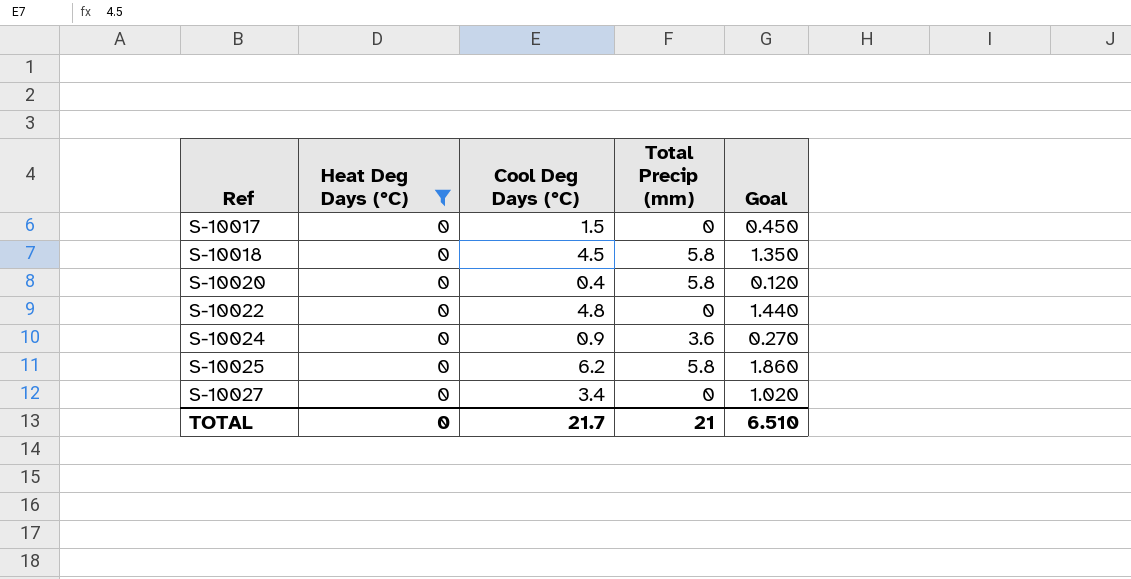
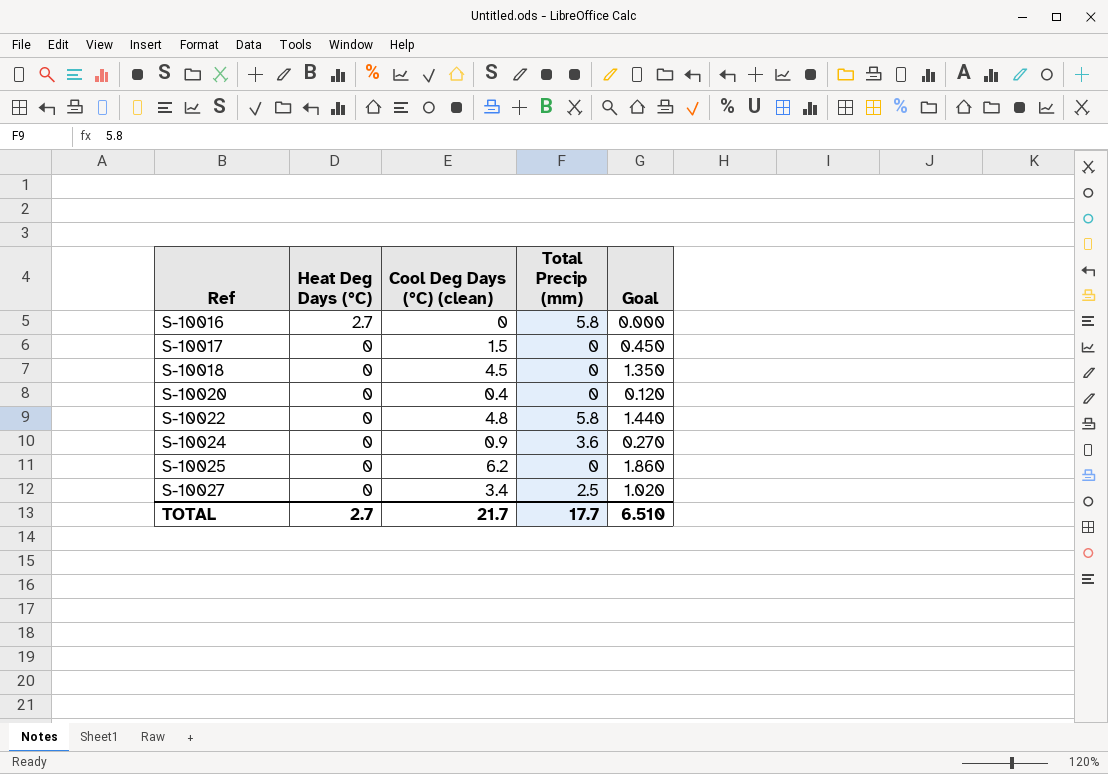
filter: Heat Deg Days (°C) = 0 -> none
column name: Cool Deg Days (°C) -> Cool Deg Days (°C) (clean)
S-10018 | Total Precip (mm): 5.8 -> 0
S-10020 | Total Precip (mm): 5.8 -> 0
S-10022 | Total Precip (mm): 0 -> 5.8
S-10025 | Total Precip (mm): 5.8 -> 0
S-10027 | Total Precip (mm): 0 -> 2.5
TOTAL | Heat Deg Days (°C): 0 -> 2.7
TOTAL | Total Precip (mm): 21 -> 17.7

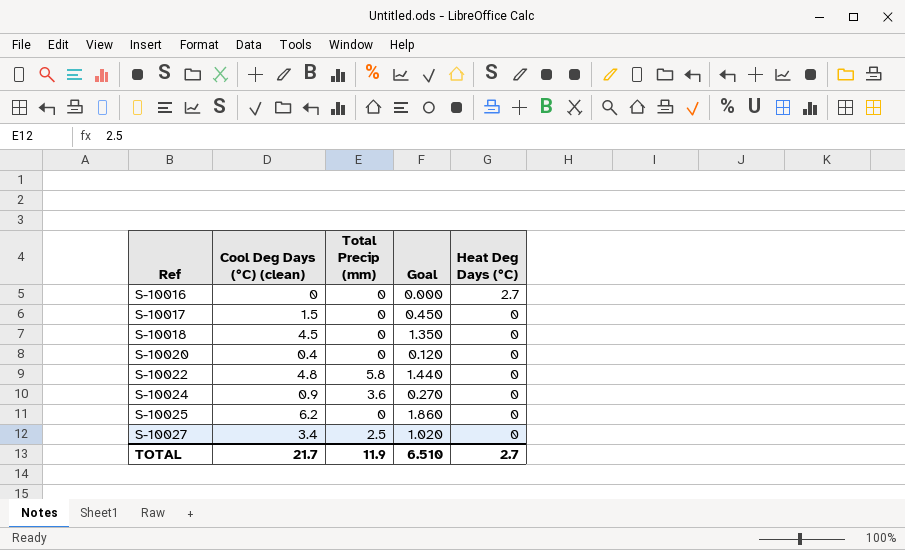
column Heat Deg Days (°C) | position: 2 -> 5
S-10016 | Total Precip (mm): 5.8 -> 0
TOTAL | Total Precip (mm): 17.7 -> 11.9

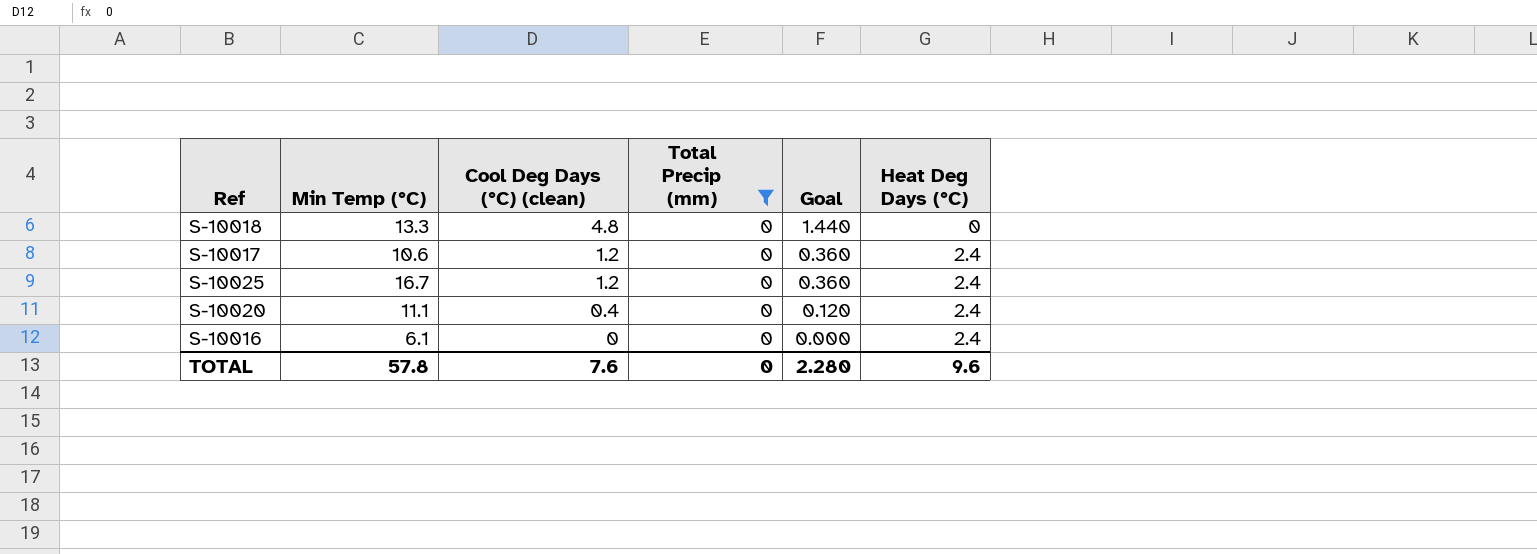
filter: none -> Total Precip (mm) = 0
row order: Ref ascending -> Cool Deg Days (°C) (clean) descending
column Min Temp (°C) | position: none -> 2
S-10018 | Cool Deg Days (°C) (clean): 4.5 -> 4.8
S-10018 | Goal: 1.350 -> 1.440
S-10017 | Cool Deg Days (°C) (clean): 1.5 -> 1.2
S-10017 | Goal: 0.450 -> 0.360
S-10017 | Heat Deg Days (°C): 0 -> 2.4
S-10025 | Cool Deg Days (°C) (clean): 6.2 -> 1.2
S-10025 | Goal: 1.860 -> 0.360
S-10025 | Heat Deg Days (°C): 0 -> 2.4
S-10020 | Heat Deg Days (°C): 0 -> 2.4
S-10016 | Heat Deg Days (°C): 2.7 -> 2.4
TOTAL | Cool Deg Days (°C) (clean): 21.7 -> 7.6
TOTAL | Total Precip (mm): 11.9 -> 0
TOTAL | Goal: 6.510 -> 2.280
TOTAL | Heat Deg Days (°C): 2.7 -> 9.6

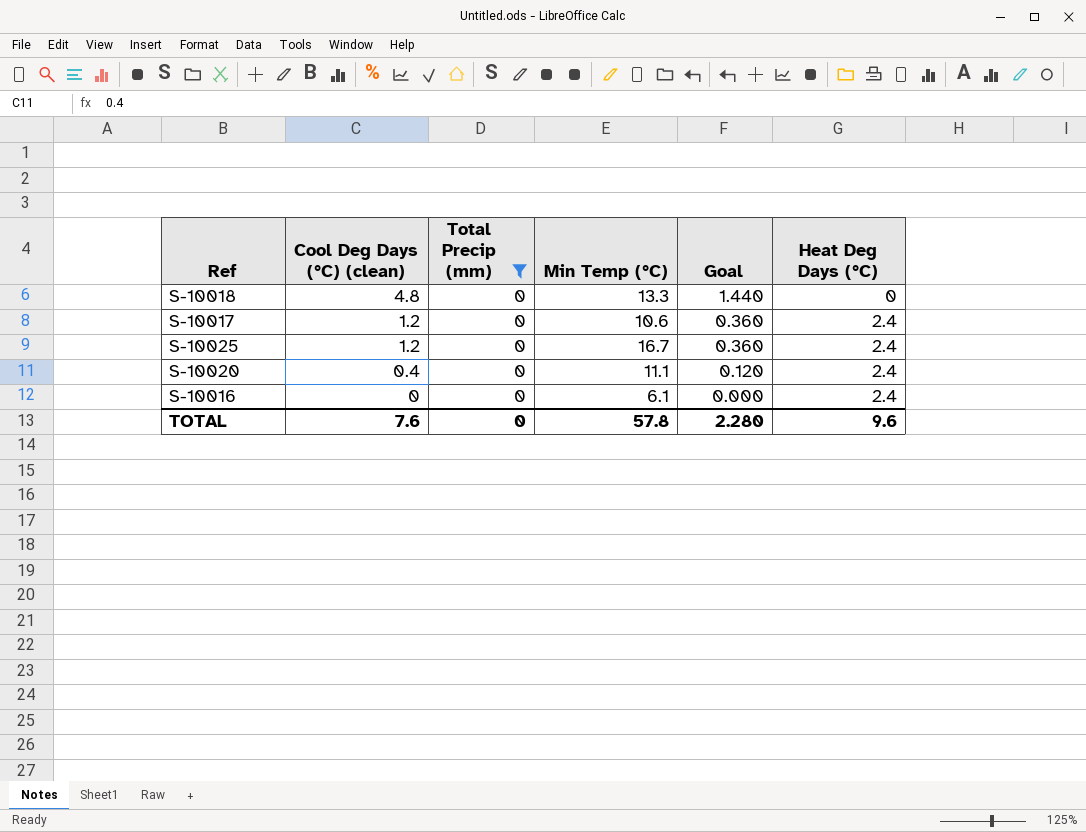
column Min Temp (°C) | position: 2 -> 4

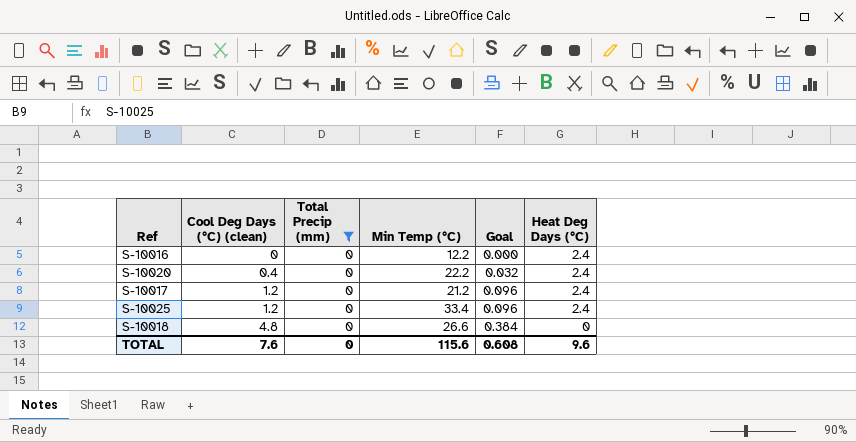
row order: Cool Deg Days (°C) (clean) descending -> Cool Deg Days (°C) (clean) ascending
column Goal | formula: [Cool Deg Days (°C) (clean)] * 0.3 -> [Cool Deg Days (°C) (clean)] * 0.08
S-10016 | Min Temp (°C): 6.1 -> 12.2
S-10020 | Min Temp (°C): 11.1 -> 22.2
S-10017 | Min Temp (°C): 10.6 -> 21.2
S-10025 | Min Temp (°C): 16.7 -> 33.4
S-10018 | Min Temp (°C): 13.3 -> 26.6
TOTAL | Min Temp (°C): 57.8 -> 115.6
TOTAL | Goal: 2.280 -> 0.608

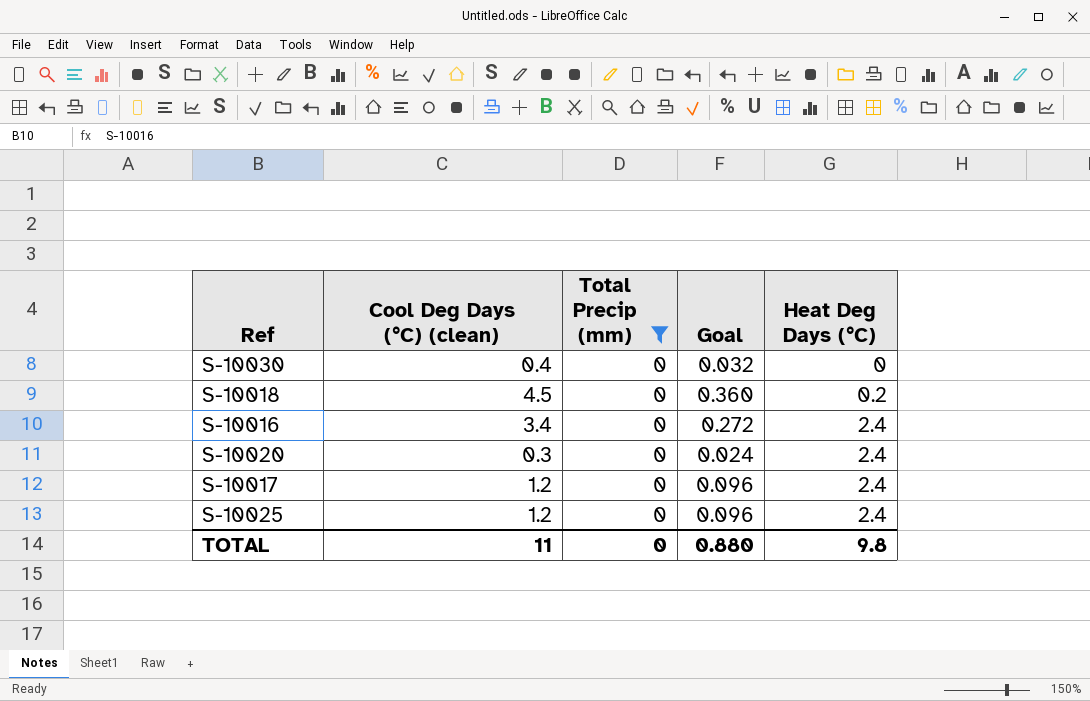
row order: Cool Deg Days (°C) (clean) ascending -> Heat Deg Days (°C) ascending
column Min Temp (°C) | position: 4 -> none
row S-10030: none -> 0.4 | 0 | 0.032 | 0
S-10018 | Cool Deg Days (°C) (clean): 4.8 -> 4.5
S-10018 | Goal: 0.384 -> 0.360
S-10018 | Heat Deg Days (°C): 0 -> 0.2
S-10016 | Cool Deg Days (°C) (clean): 0 -> 3.4
S-10016 | Goal: 0.000 -> 0.272
S-10020 | Cool Deg Days (°C) (clean): 0.4 -> 0.3
S-10020 | Goal: 0.032 -> 0.024
TOTAL | Cool Deg Days (°C) (clean): 7.6 -> 11
TOTAL | Goal: 0.608 -> 0.880
TOTAL | Heat Deg Days (°C): 9.6 -> 9.8

